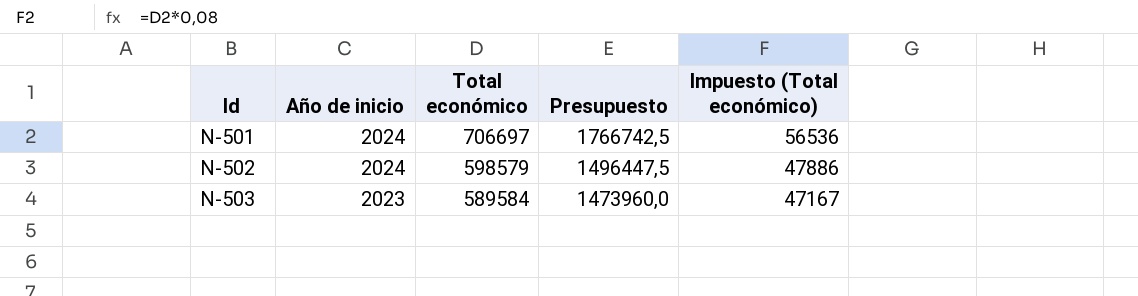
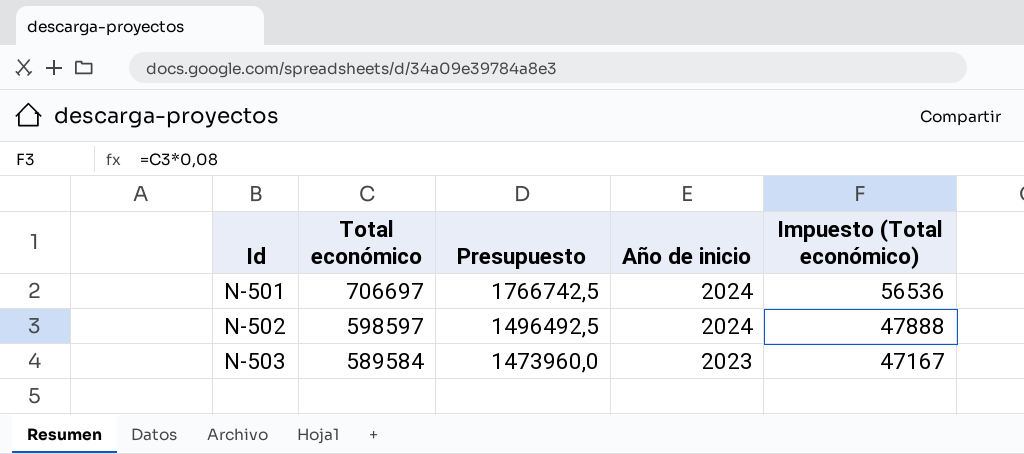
column Año de inicio | position: 2 -> 4
N-502 | Total económico: 598579 -> 598597
N-502 | Presupuesto: 1496447,5 -> 1496492,5
N-502 | Impuesto (Total económico): 47886 -> 47888

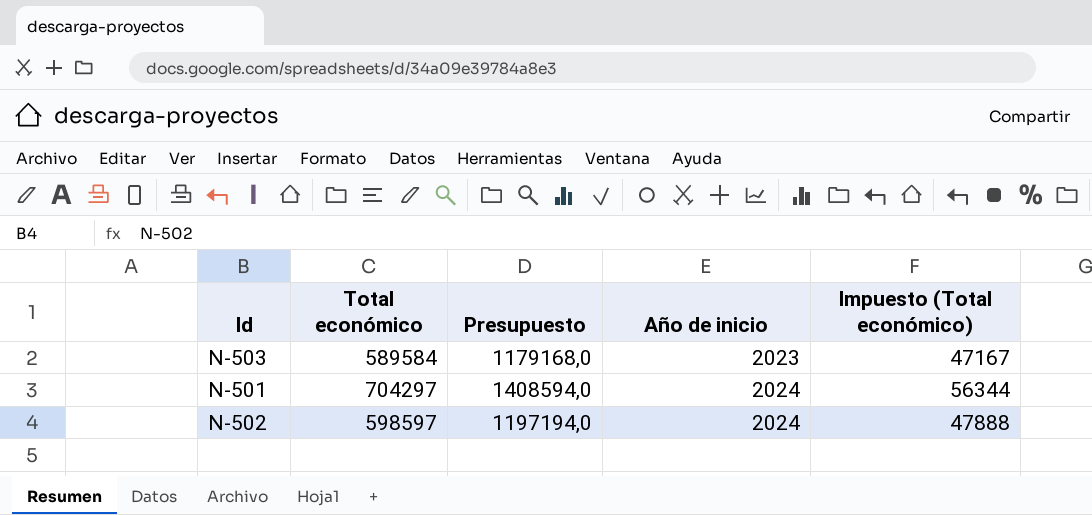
row order: Id ascending -> Año de inicio ascending
column Presupuesto | formula: [Total económico] * 2,5 -> [Total económico] * 2
N-501 | Total económico: 706697 -> 704297
N-501 | Impuesto (Total económico): 56536 -> 56344

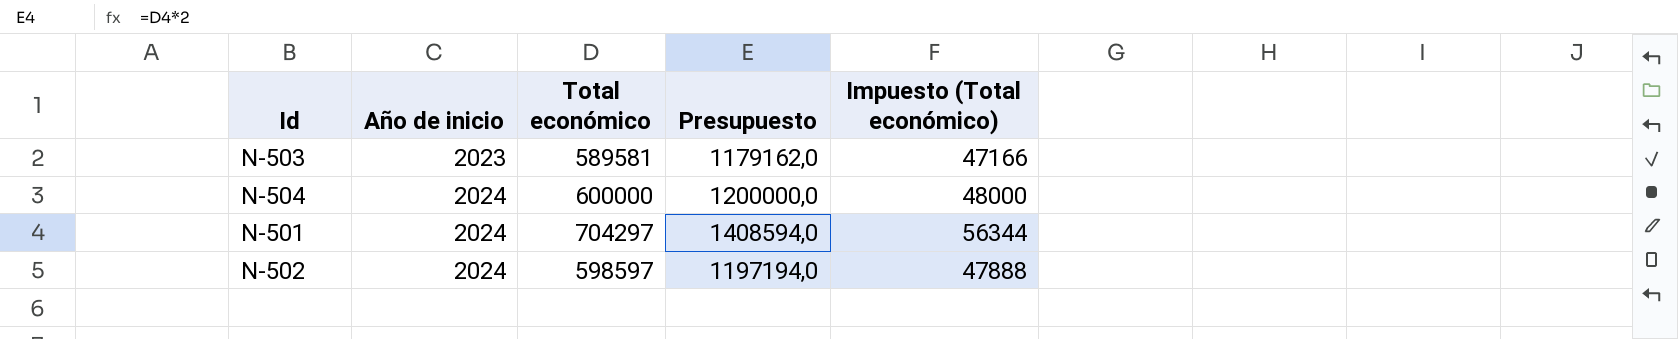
column Año de inicio | position: 4 -> 2
N-503 | Total económico: 589584 -> 589581
N-503 | Presupuesto: 1179168,0 -> 1179162,0
N-503 | Impuesto (Total económico): 47167 -> 47166
row N-504: none -> 2024 | 600000 | 1200000,0 | 48000

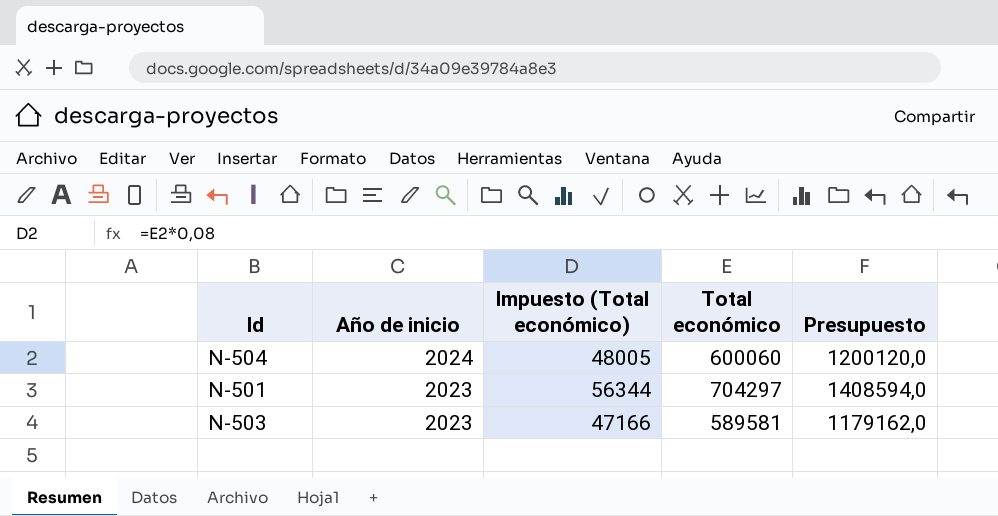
row order: Año de inicio ascending -> Año de inicio descending
column Impuesto (Total económico) | position: 5 -> 3
row N-502: 2024 | 598597 | 1197194,0 | 47888 -> none
N-504 | Impuesto (Total económico): 48000 -> 48005
N-504 | Total económico: 600000 -> 600060
N-504 | Presupuesto: 1200000,0 -> 1200120,0
N-501 | Año de inicio: 2024 -> 2023

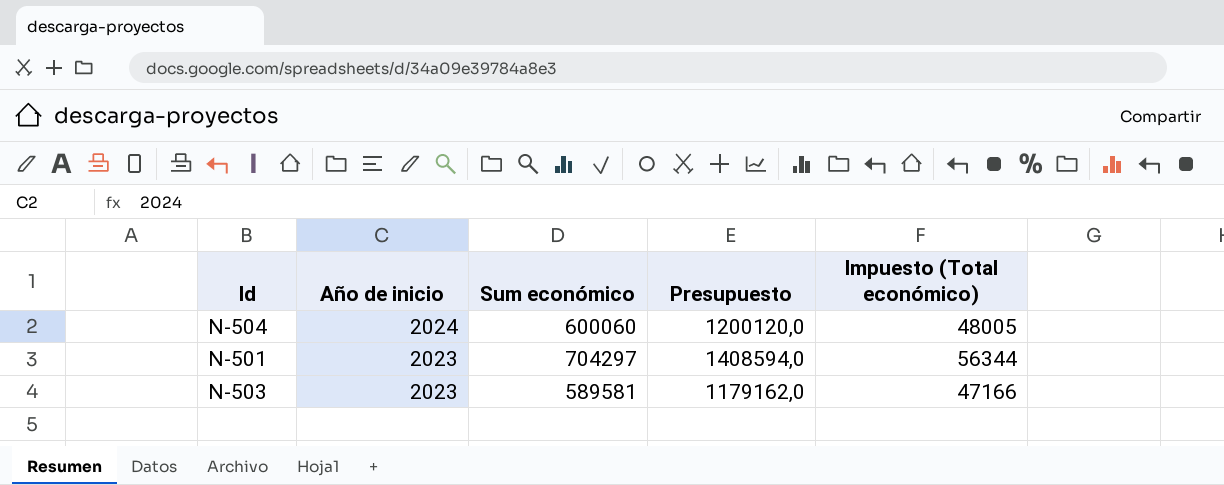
column name: Total económico -> Sum económico
column Impuesto (Total económico) | position: 3 -> 5

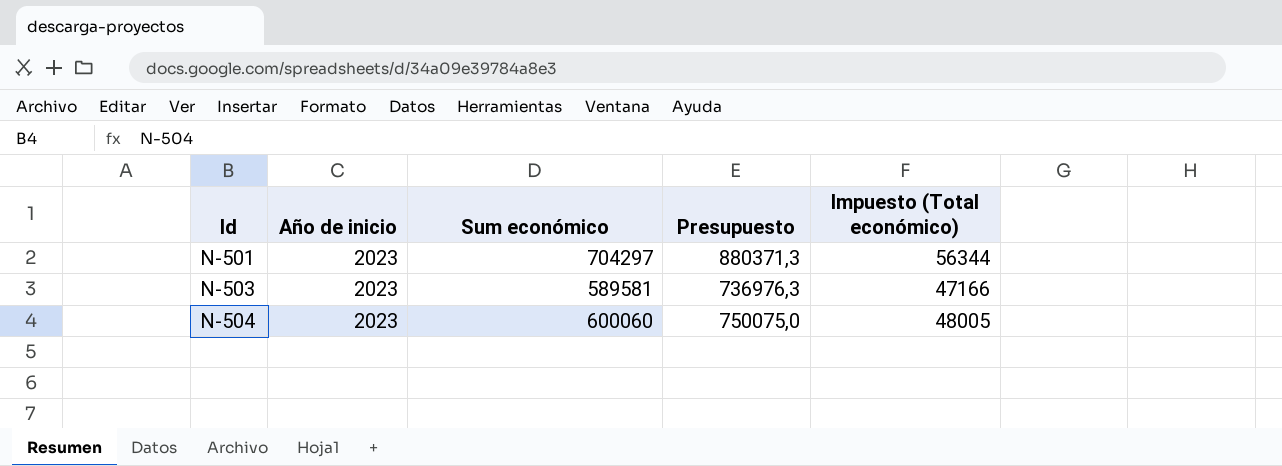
row order: Año de inicio descending -> Id ascending
column Presupuesto | formula: [Sum económico] * 2 -> [Sum económico] * 1,25
N-504 | Año de inicio: 2024 -> 2023

